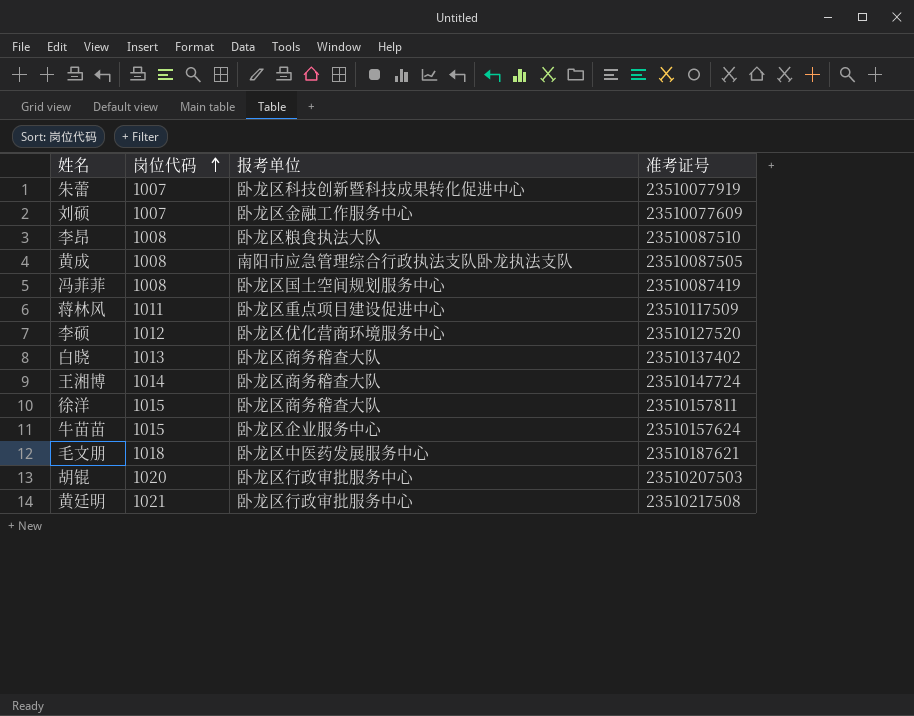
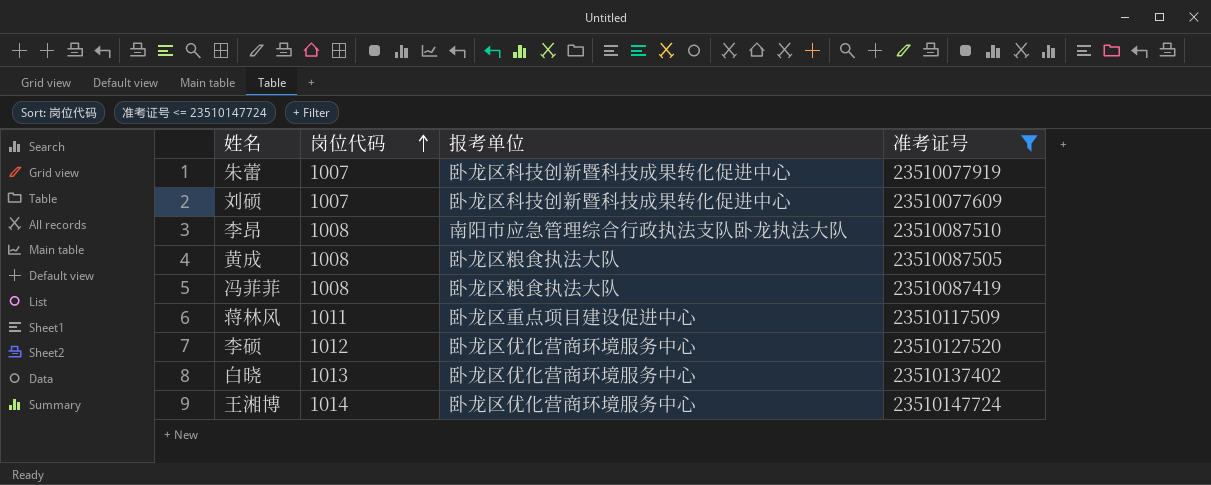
filter: none -> 准考证号 <= 23510147724
刘硕 | 报考单位: 卧龙区金融工作服务中心 -> 卧龙区科技创新暨科技成果转化促进中心
李昂 | 报考单位: 卧龙区粮食执法大队 -> 南阳市应急管理综合行政执法支队卧龙执法大队
黄成 | 报考单位: 南阳市应急管理综合行政执法支队卧龙执法支队 -> 卧龙区粮食执法大队
冯菲菲 | 报考单位: 卧龙区国土空间规划服务中心 -> 卧龙区粮食执法大队
白晓 | 报考单位: 卧龙区商务稽查大队 -> 卧龙区优化营商环境服务中心
王湘博 | 报考单位: 卧龙区商务稽查大队 -> 卧龙区优化营商环境服务中心

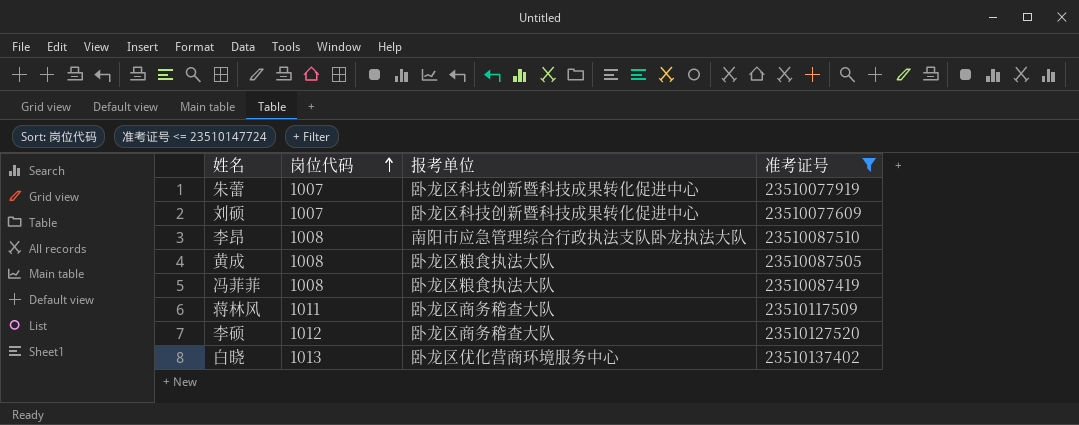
row 王湘博: 1014 | 卧龙区优化营商环境服务中心 | 23510147724 -> none
蒋林风 | 报考单位: 卧龙区重点项目建设促进中心 -> 卧龙区商务稽查大队
李硕 | 报考单位: 卧龙区优化营商环境服务中心 -> 卧龙区商务稽查大队

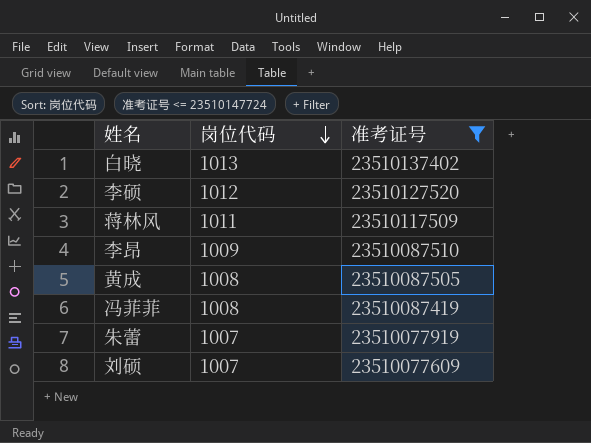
row order: 岗位代码 ascending -> 岗位代码 descending
column 报考单位 | position: 3 -> none
李昂 | 岗位代码: 1008 -> 1009

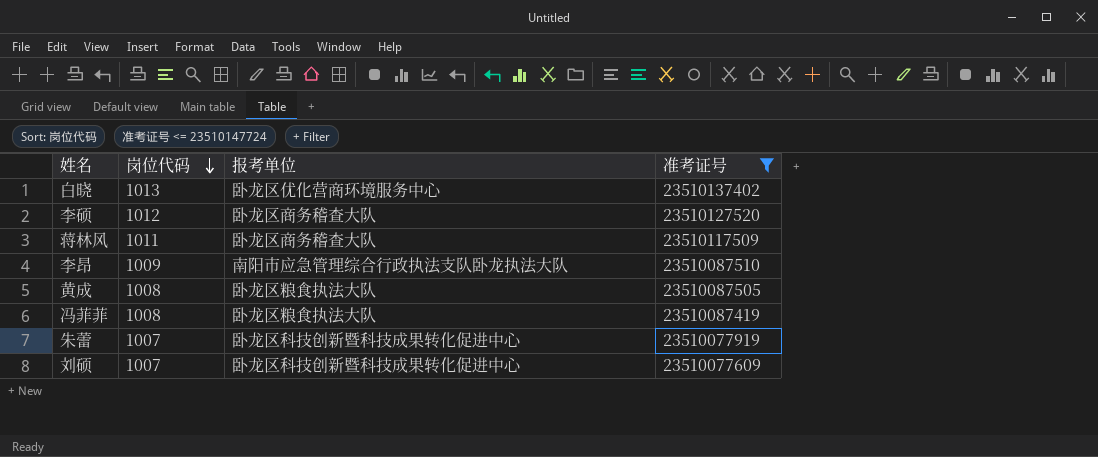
column 报考单位 | position: none -> 3

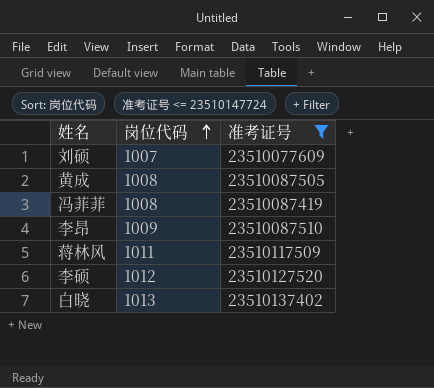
row order: 岗位代码 descending -> 岗位代码 ascending
column 报考单位 | position: 3 -> none
row 朱蕾: 1007 | 卧龙区科技创新暨科技成果转化促进中心 | 23510077919 -> none

